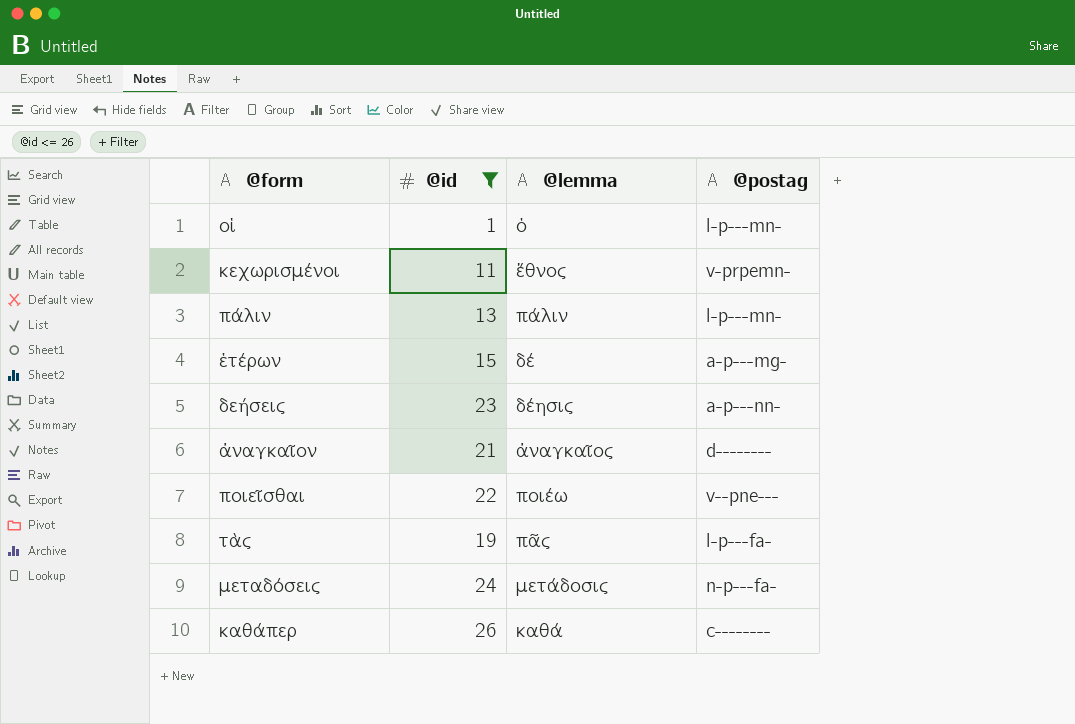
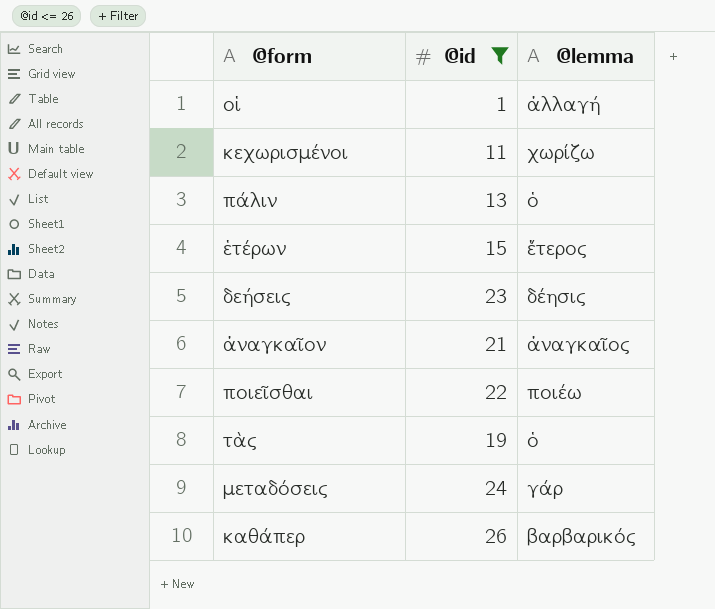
column @postag | position: 4 -> none
οἱ | @lemma: ὁ -> ἀλλαγή
κεχωρισμένοι | @lemma: ἔθνος -> χωρίζω
πάλιν | @lemma: πάλιν -> ὁ
ἑτέρων | @lemma: δέ -> ἕτερος
τὰς | @lemma: πᾶς -> ὁ
μεταδόσεις | @lemma: μετάδοσις -> γάρ
καθάπερ | @lemma: καθά -> βαρβαρικός

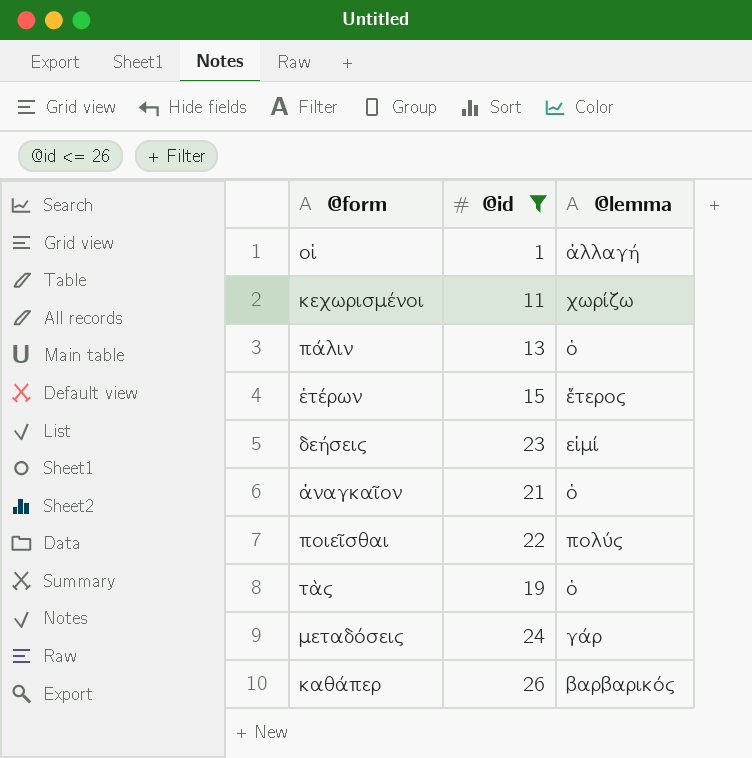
δεήσεις | @lemma: δέησις -> εἰμί
ἀναγκαῖον | @lemma: ἀναγκαῖος -> ὁ
ποιεῖσθαι | @lemma: ποιέω -> πολύς

